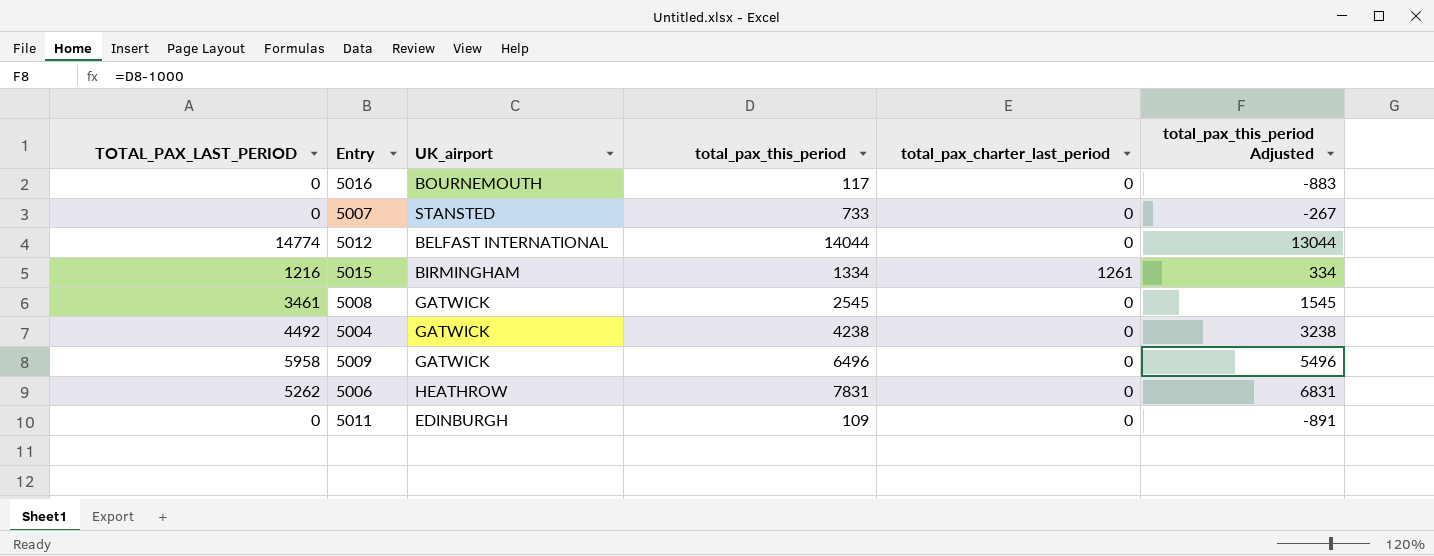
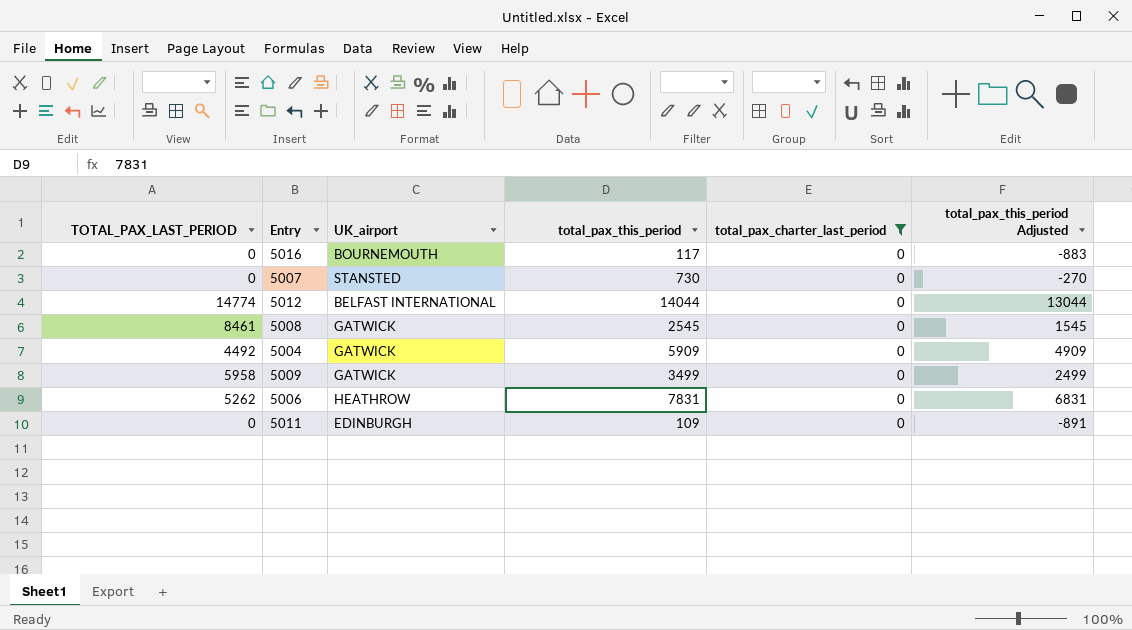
filter: none -> total_pax_charter_last_period = 0
5007 | total_pax_this_period: 733 -> 730
5007 | total_pax_this_period Adjusted: -267 -> -270
5008 | TOTAL_PAX_LAST_PERIOD: 3461 -> 8461
5004 | total_pax_this_period: 4238 -> 5909
5004 | total_pax_this_period Adjusted: 3238 -> 4909
5009 | total_pax_this_period: 6496 -> 3499
5009 | total_pax_this_period Adjusted: 5496 -> 2499

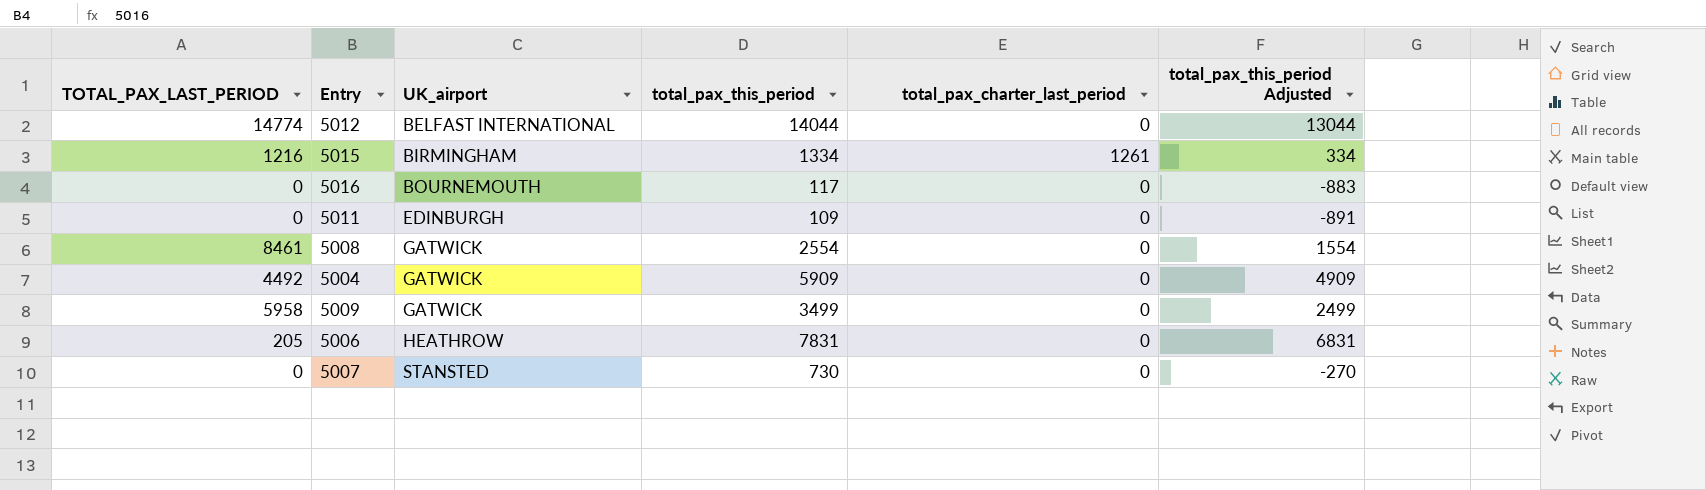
filter: total_pax_charter_last_period = 0 -> none
row order: none -> UK_airport ascending
5008 | total_pax_this_period: 2545 -> 2554
5008 | total_pax_this_period Adjusted: 1545 -> 1554
5006 | TOTAL_PAX_LAST_PERIOD: 5262 -> 205

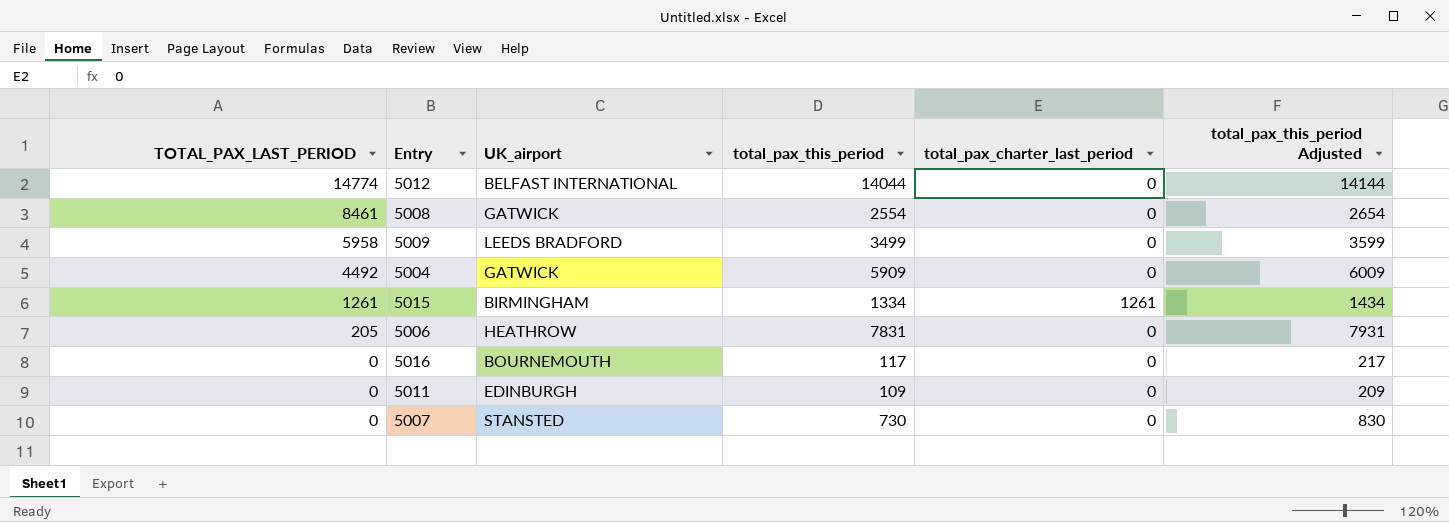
row order: UK_airport ascending -> TOTAL_PAX_LAST_PERIOD descending
column total_pax_this_period Adjusted | formula: [total_pax_this_period] - 1000 -> [total_pax_this_period] + 100
5009 | UK_airport: GATWICK -> LEEDS BRADFORD
5015 | TOTAL_PAX_LAST_PERIOD: 1216 -> 1261

